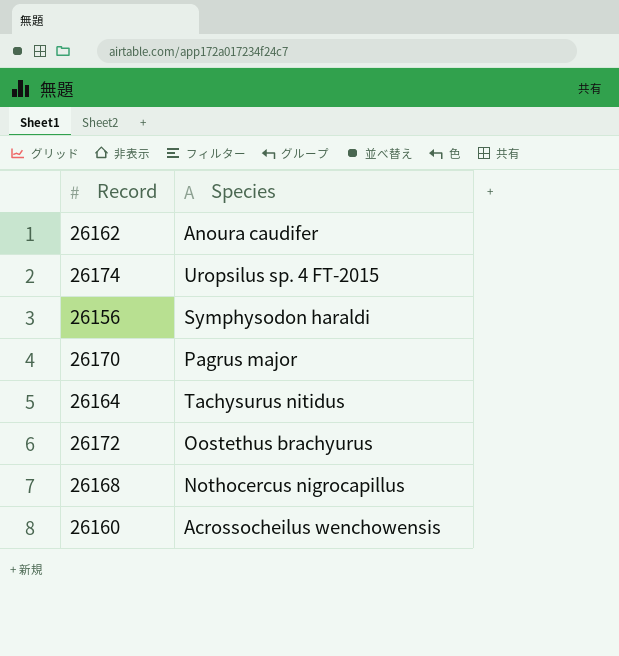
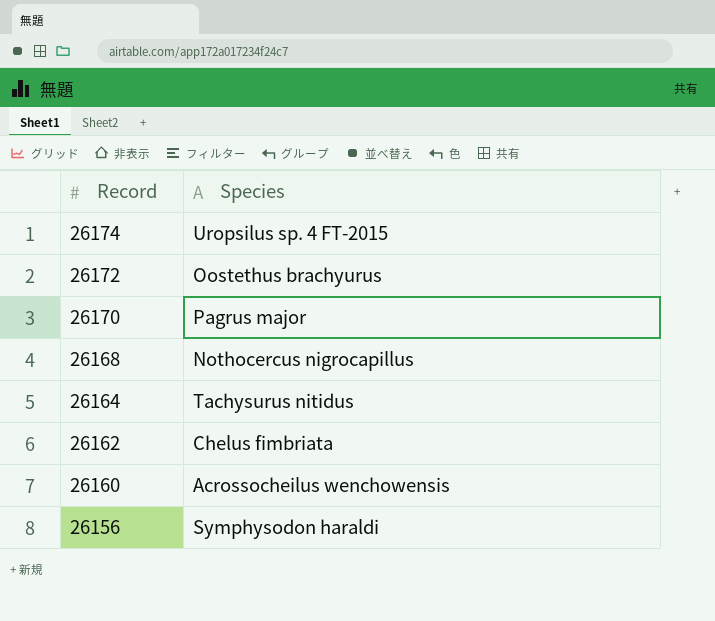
row order: none -> Record descending
26162 | Species: Anoura caudifer -> Chelus fimbriata

